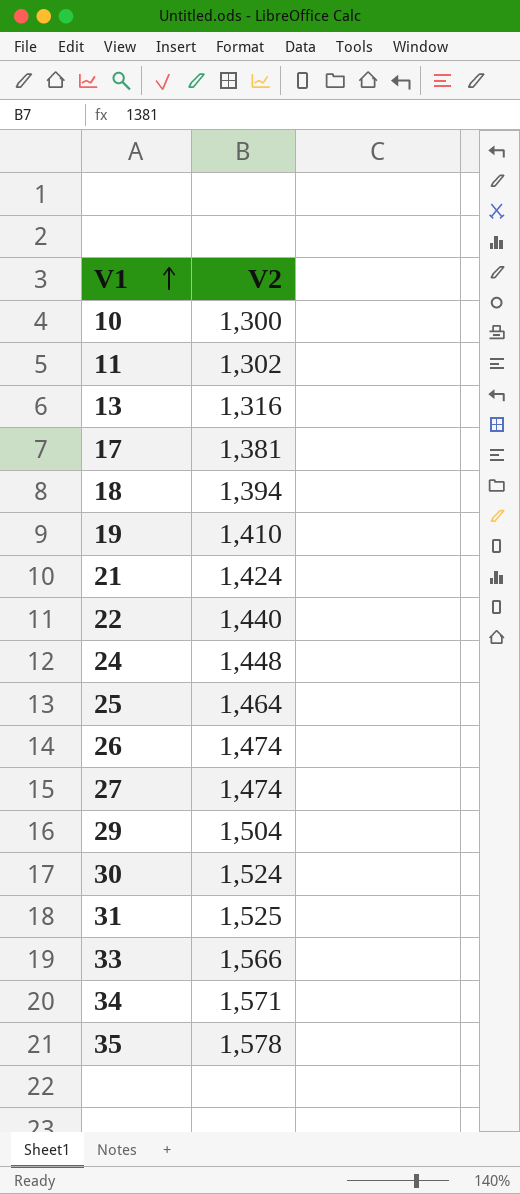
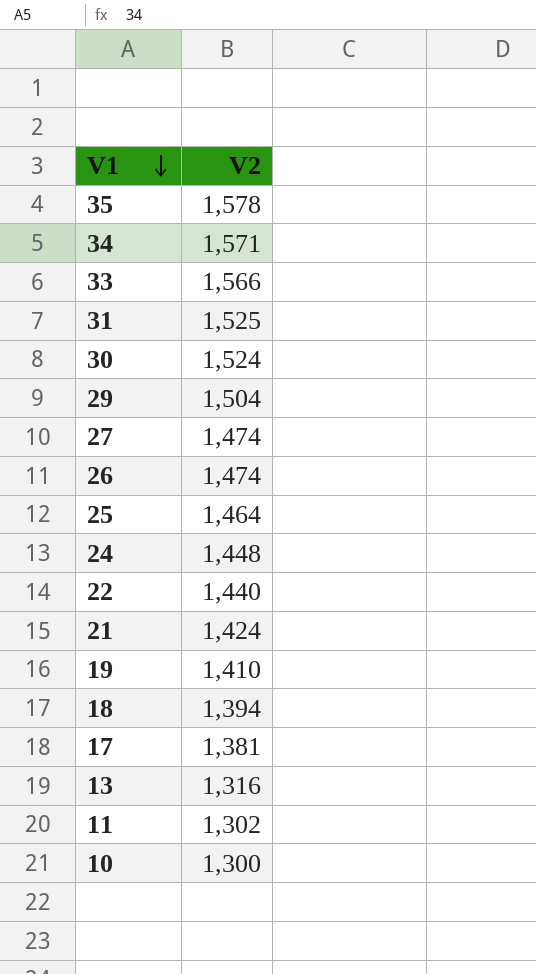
row order: V1 ascending -> V1 descending

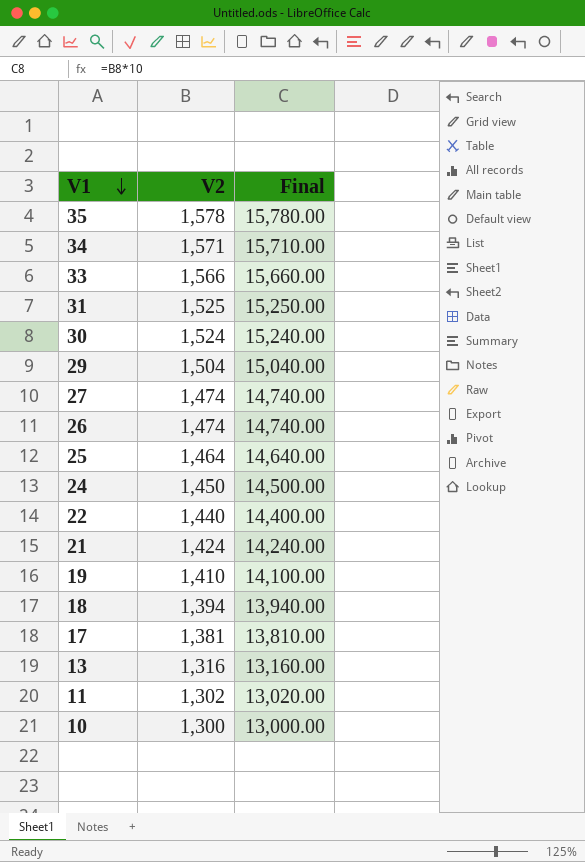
column Final | formula: none -> [V2] * 10
24 | V2: 1,448 -> 1,450

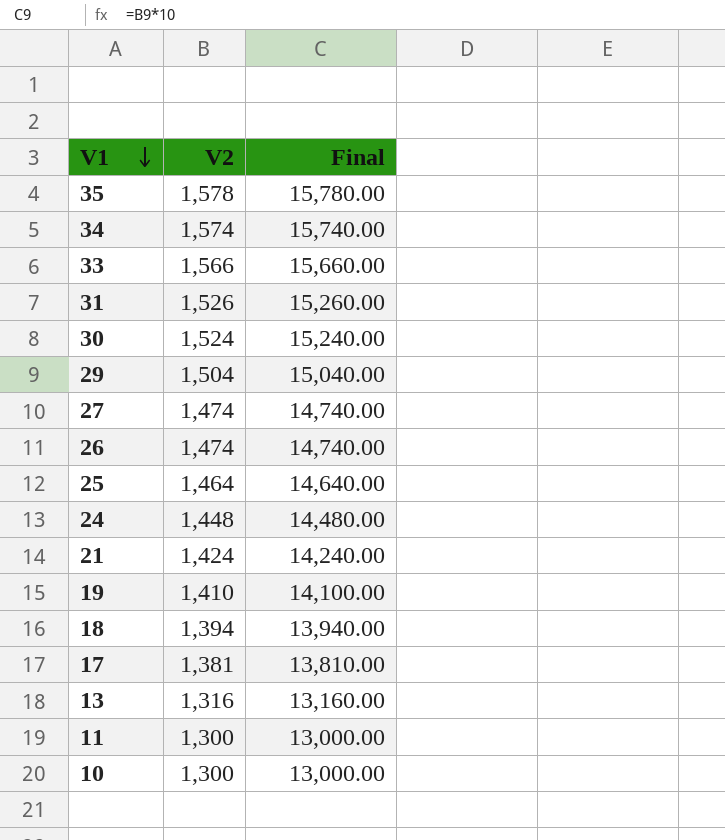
row 22: 1,440 | 14,400.00 -> none
34 | V2: 1,571 -> 1,574
34 | Final: 15,710.00 -> 15,740.00
31 | V2: 1,525 -> 1,526
31 | Final: 15,250.00 -> 15,260.00
24 | V2: 1,450 -> 1,448
24 | Final: 14,500.00 -> 14,480.00
11 | V2: 1,302 -> 1,300
11 | Final: 13,020.00 -> 13,000.00

